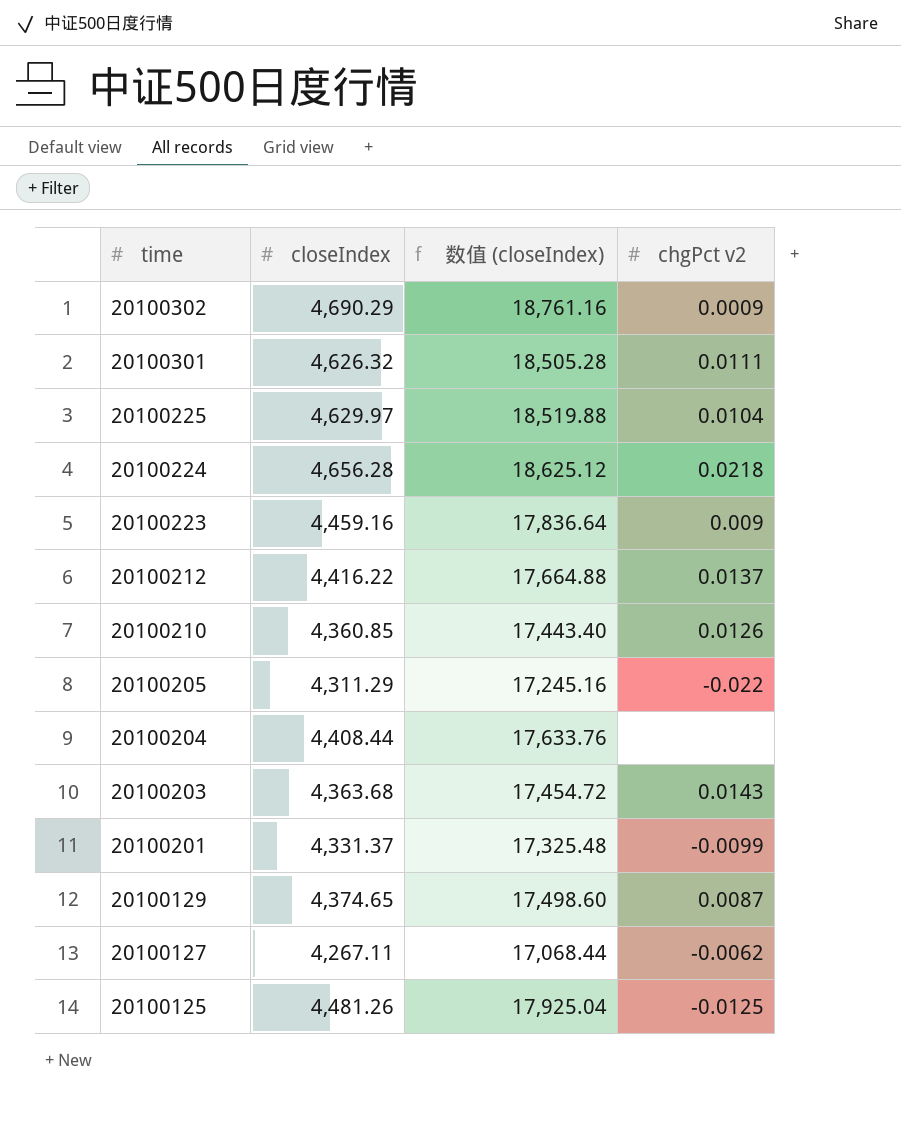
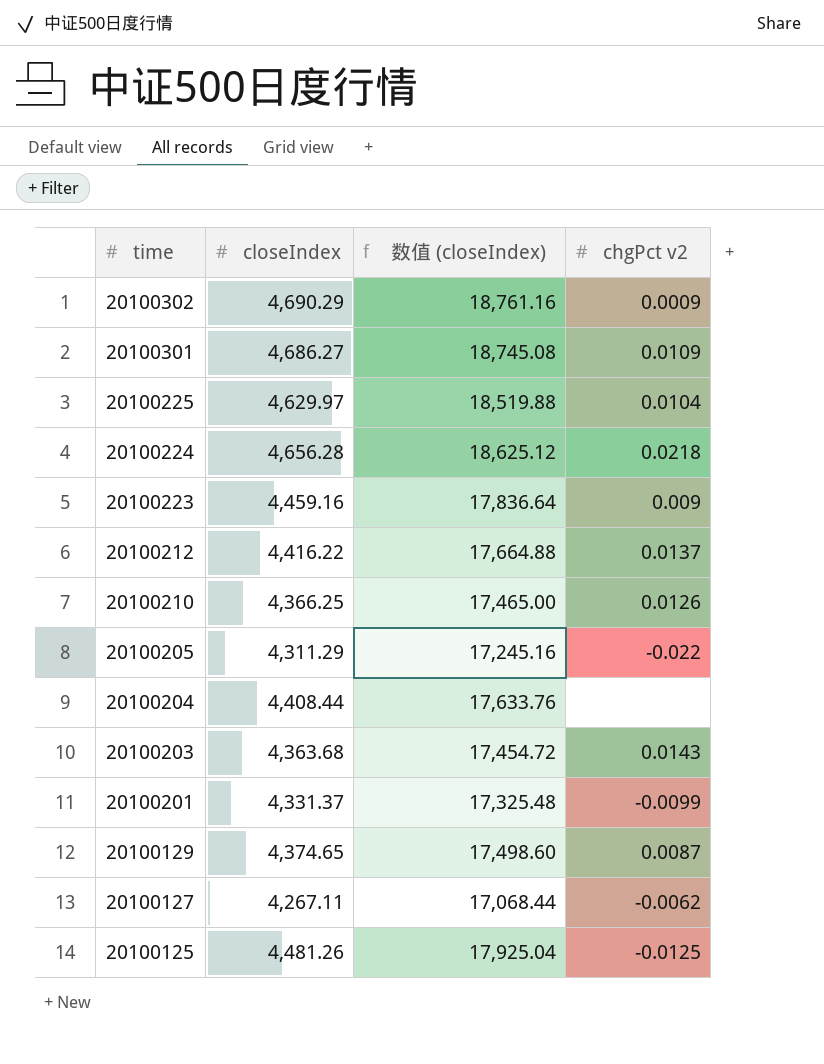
20100301 | closeIndex: 4,626.32 -> 4,686.27
20100301 | 数值 (closeIndex): 18,505.28 -> 18,745.08
20100301 | chgPct v2: 0.0111 -> 0.0109
20100210 | closeIndex: 4,360.85 -> 4,366.25
20100210 | 数值 (closeIndex): 17,443.40 -> 17,465.00

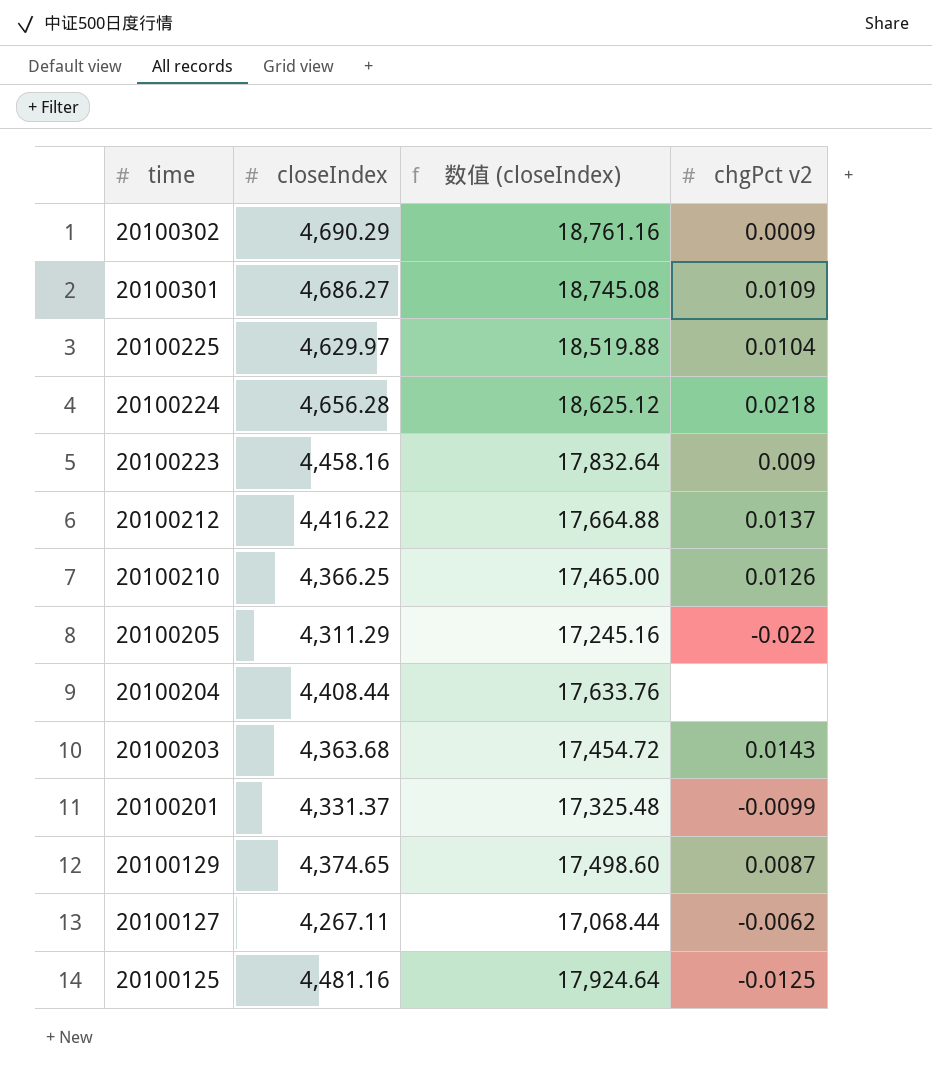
20100223 | closeIndex: 4,459.16 -> 4,458.16
20100223 | 数值 (closeIndex): 17,836.64 -> 17,832.64
20100125 | closeIndex: 4,481.26 -> 4,481.16
20100125 | 数值 (closeIndex): 17,925.04 -> 17,924.64

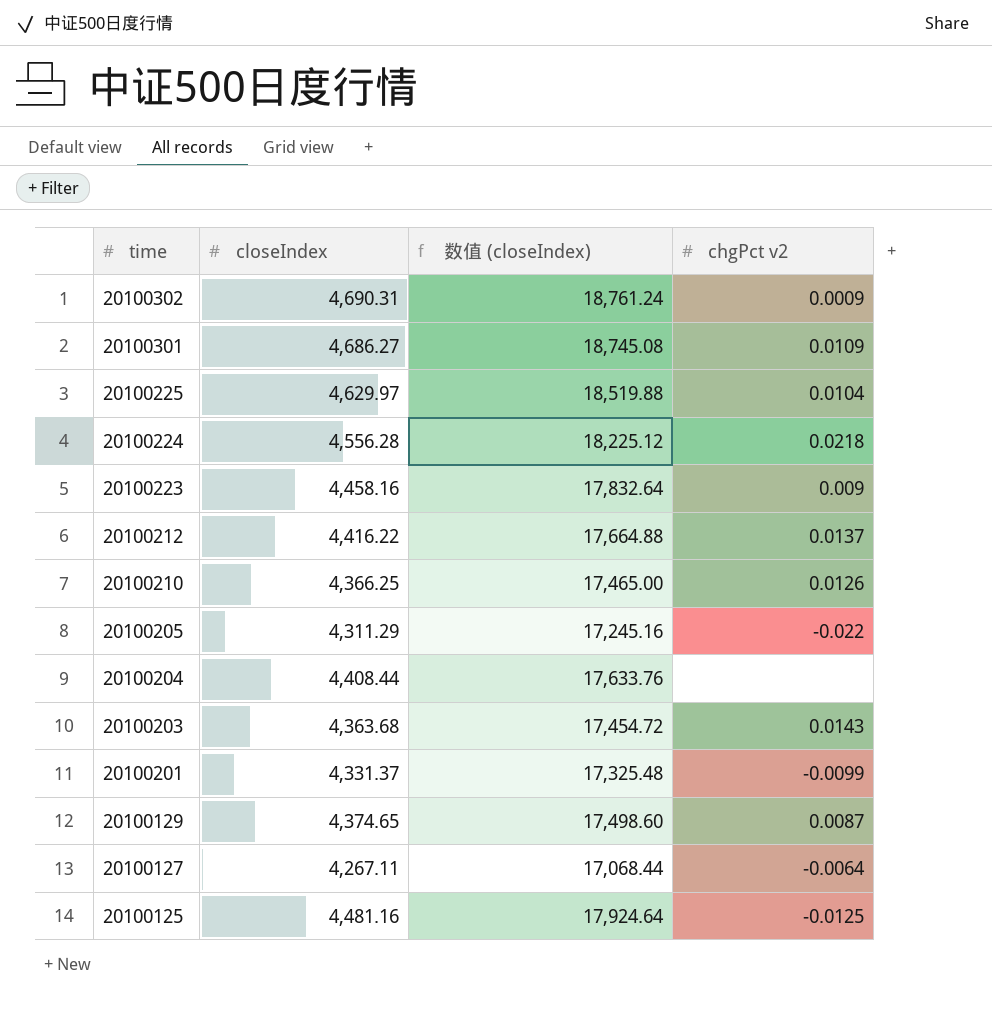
20100302 | closeIndex: 4,690.29 -> 4,690.31
20100302 | 数值 (closeIndex): 18,761.16 -> 18,761.24
20100224 | closeIndex: 4,656.28 -> 4,556.28
20100224 | 数值 (closeIndex): 18,625.12 -> 18,225.12
20100127 | chgPct v2: -0.0062 -> -0.0064

